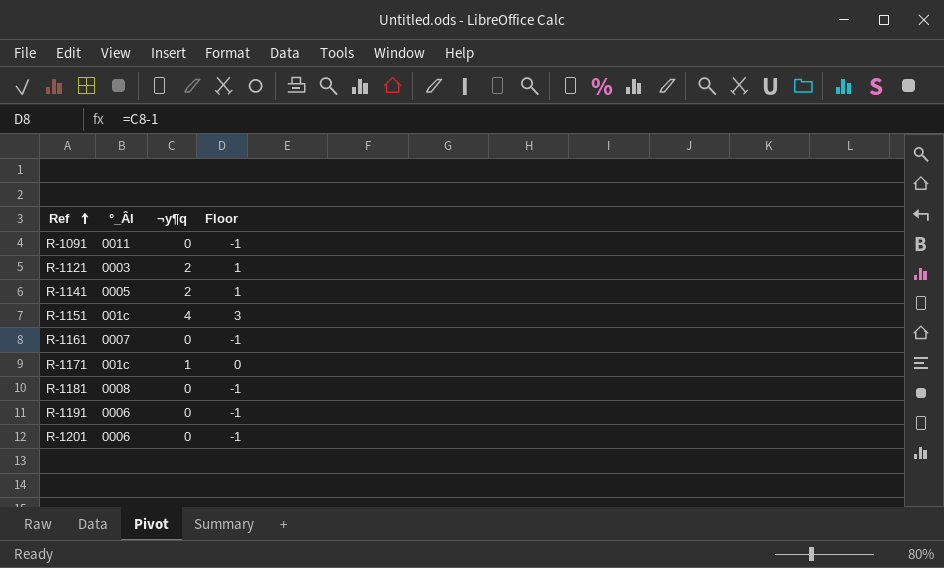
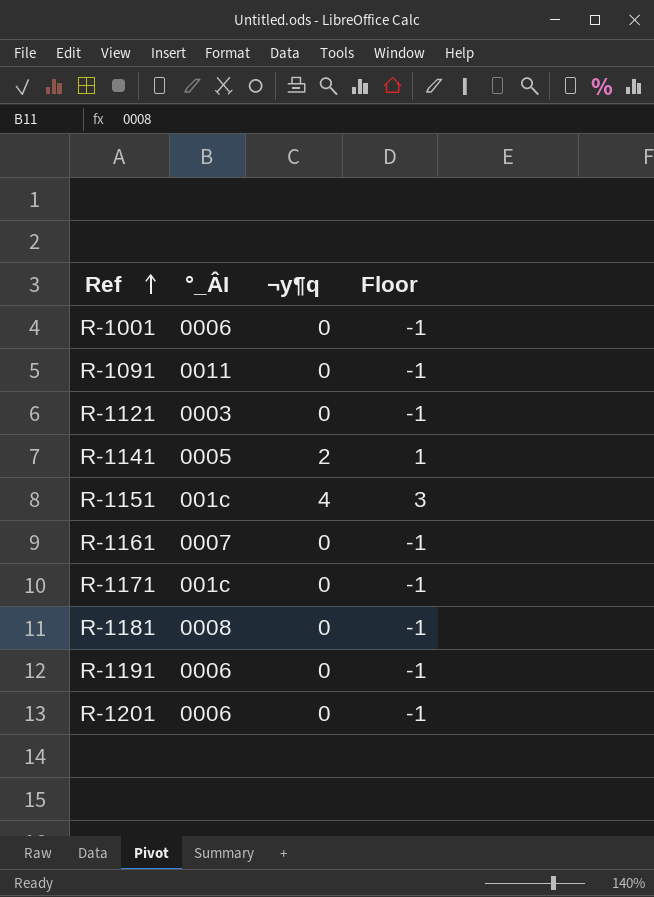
row R-1001: none -> 0006 | 0 | -1
R-1121 | ¬y¶q: 2 -> 0
R-1121 | Floor: 1 -> -1
R-1171 | ¬y¶q: 1 -> 0
R-1171 | Floor: 0 -> -1

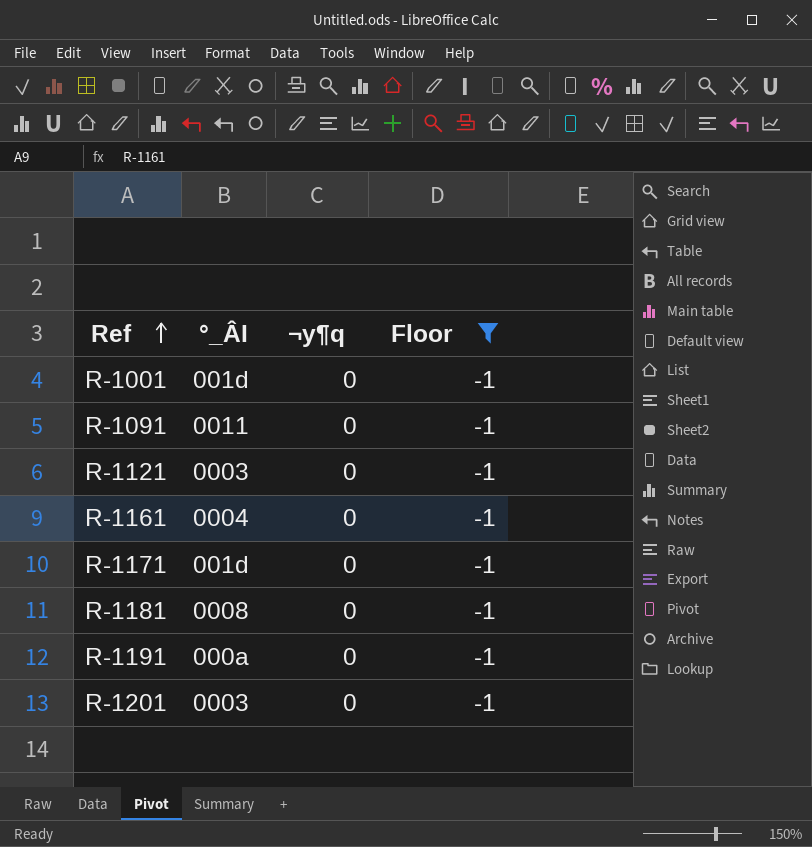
filter: none -> Floor = -1
R-1001 | °_ÂI: 0006 -> 001d
R-1161 | °_ÂI: 0007 -> 0004
R-1171 | °_ÂI: 001c -> 001d
R-1191 | °_ÂI: 0006 -> 000a
R-1201 | °_ÂI: 0006 -> 0003

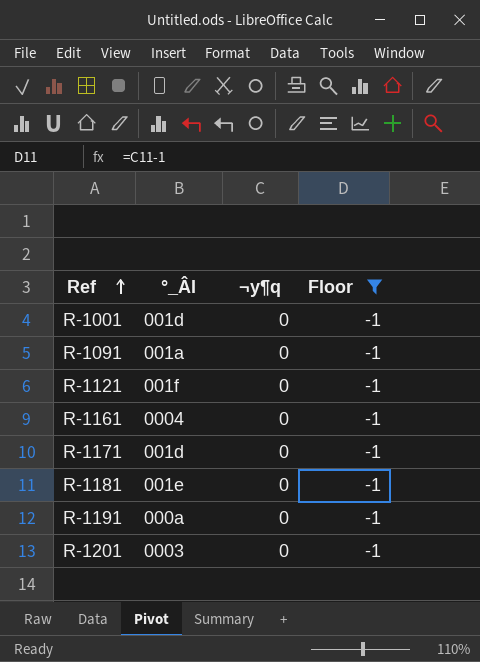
R-1091 | °_ÂI: 0011 -> 001a
R-1121 | °_ÂI: 0003 -> 001f
R-1181 | °_ÂI: 0008 -> 001e

